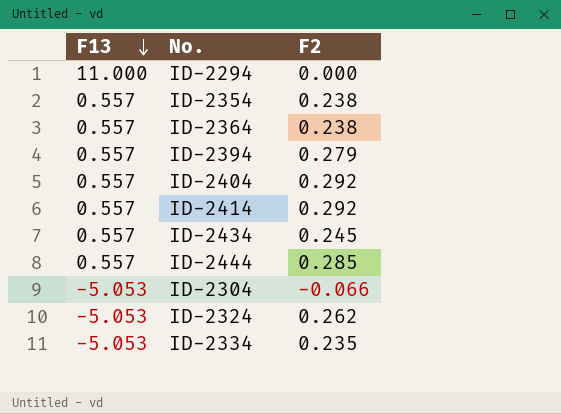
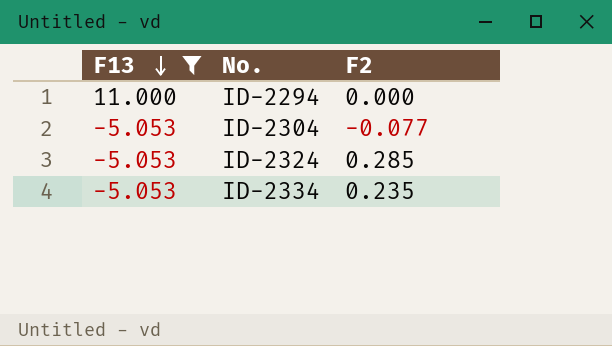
filter: none -> F13 != 0.557
ID-2304 | F2: -0.066 -> -0.077
ID-2324 | F2: 0.262 -> 0.285

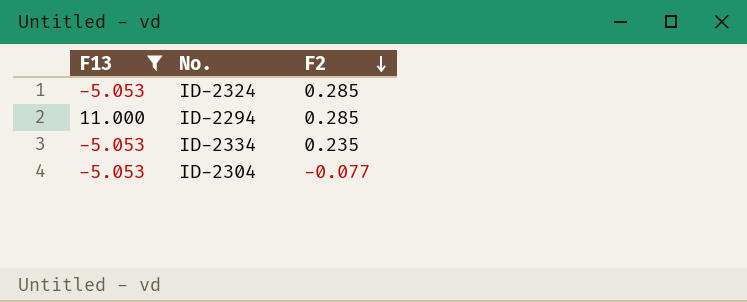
row order: F13 descending -> F2 descending
ID-2294 | F2: 0.000 -> 0.285

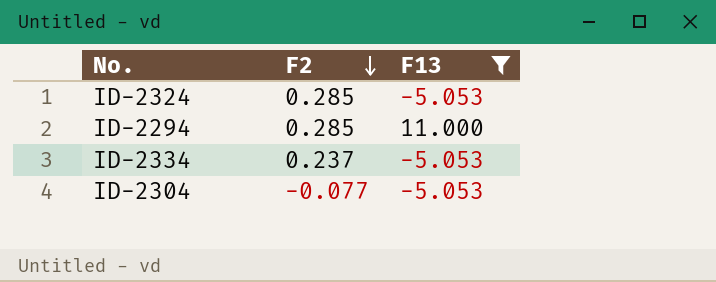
column F13 | position: 1 -> 3
ID-2334 | F2: 0.235 -> 0.237

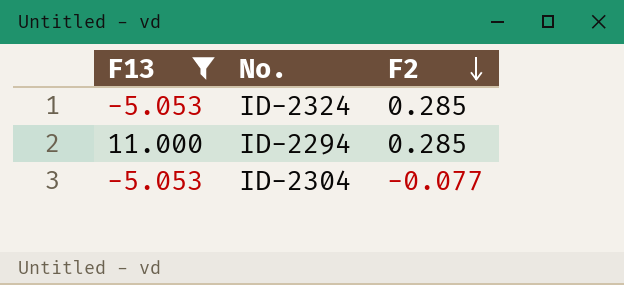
column F13 | position: 3 -> 1
row ID-2334: 0.237 | -5.053 -> none

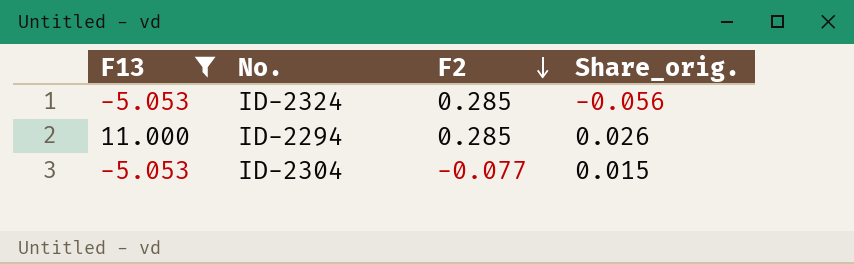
column Share_orig. | formula: none -> [F2] / [F13]

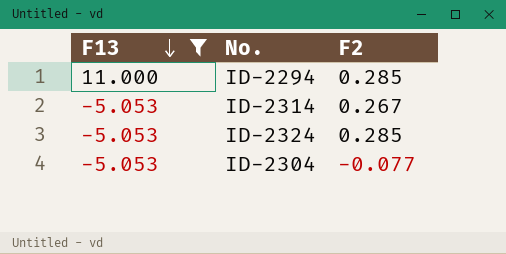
row order: F2 descending -> F13 descending
column Share_orig. | formula: [F2] / [F13] -> none
row ID-2314: none -> -5.053 | 0.267

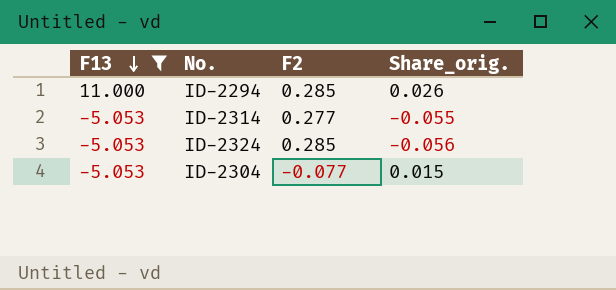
column Share_orig. | formula: none -> [F2] / [F13]
ID-2314 | F2: 0.267 -> 0.277

